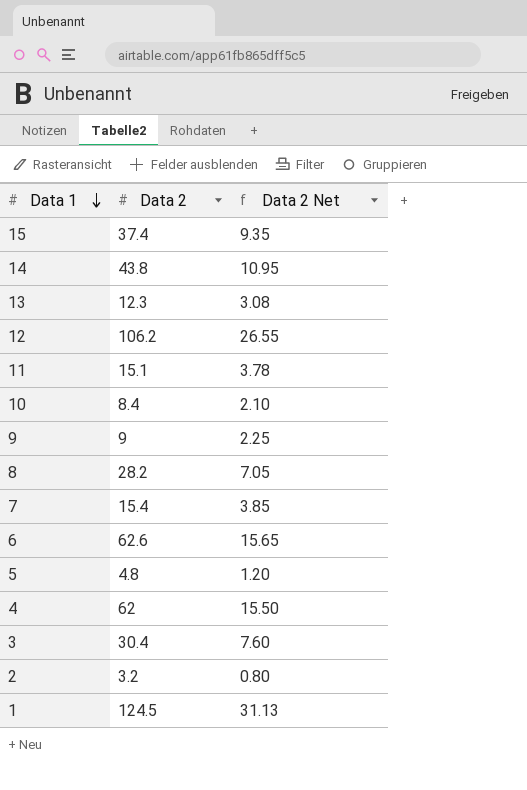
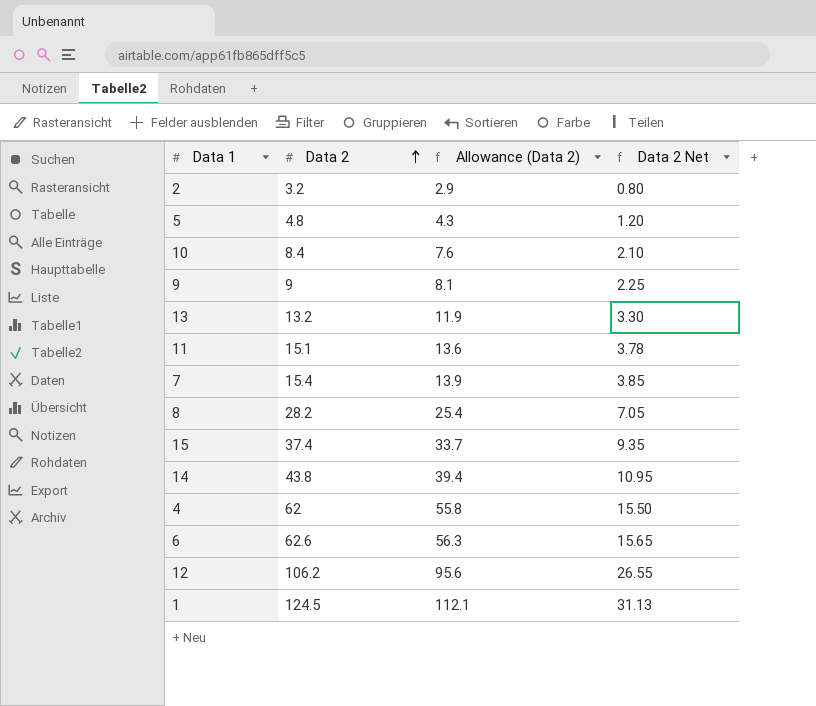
row order: Data 1 descending -> Data 2 ascending
column Allowance (Data 2) | formula: none -> [Data 2] * 0.9
row 3: 30.4 | 7.60 -> none
13 | Data 2: 12.3 -> 13.2
13 | Data 2 Net: 3.08 -> 3.30

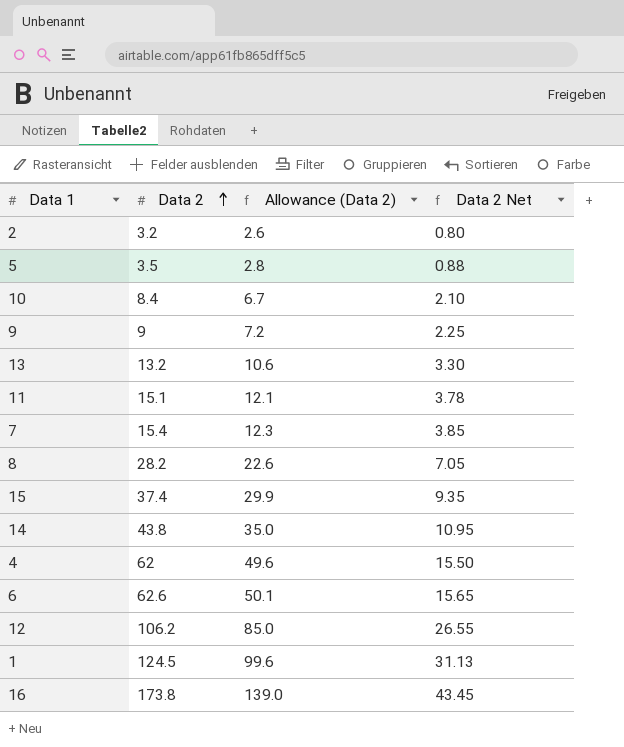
column Allowance (Data 2) | formula: [Data 2] * 0.9 -> [Data 2] * 0.8
5 | Data 2: 4.8 -> 3.5
5 | Data 2 Net: 1.20 -> 0.88
row 16: none -> 173.8 | 139.0 | 43.45

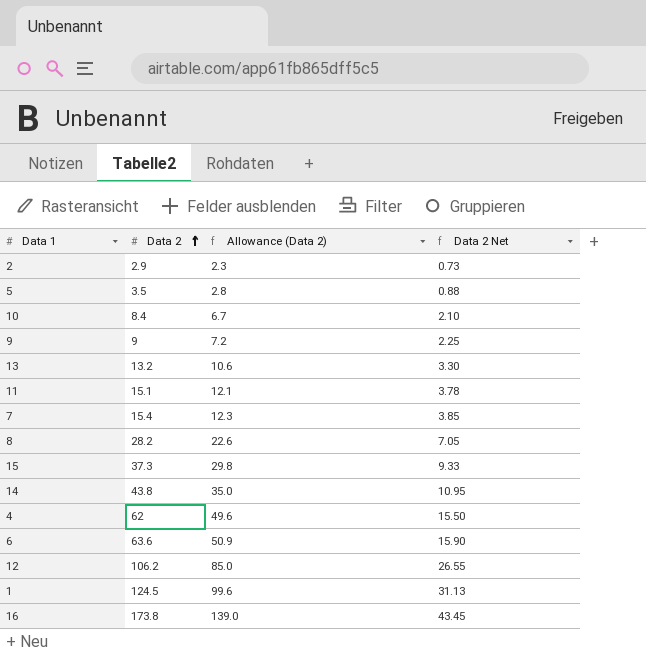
2 | Data 2: 3.2 -> 2.9
2 | Allowance (Data 2): 2.6 -> 2.3
2 | Data 2 Net: 0.80 -> 0.73
15 | Data 2: 37.4 -> 37.3
15 | Allowance (Data 2): 29.9 -> 29.8
15 | Data 2 Net: 9.35 -> 9.33
6 | Data 2: 62.6 -> 63.6
6 | Allowance (Data 2): 50.1 -> 50.9
6 | Data 2 Net: 15.65 -> 15.90

